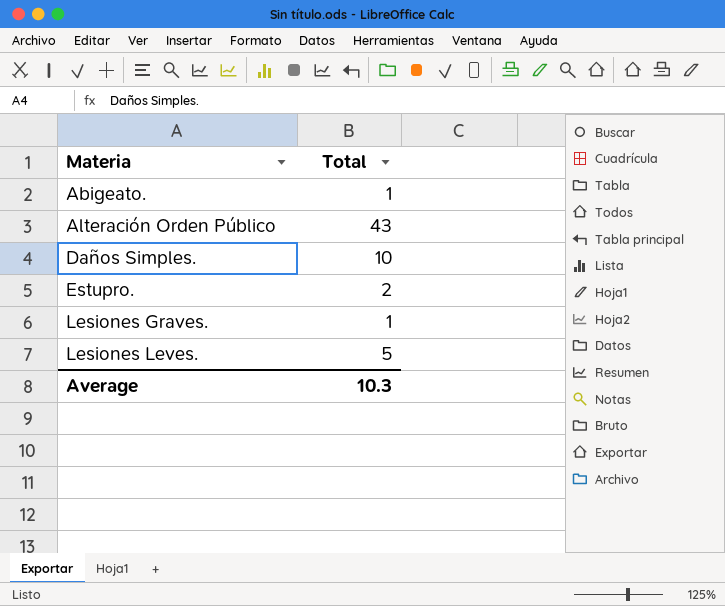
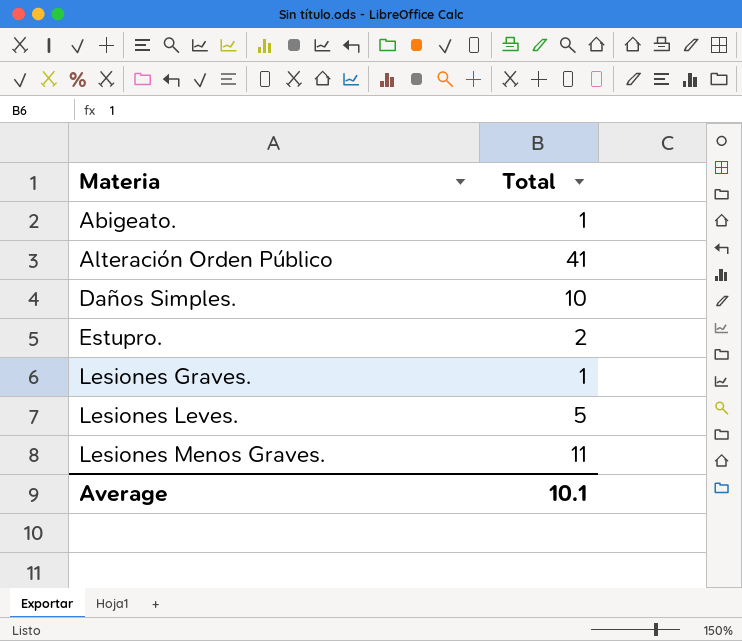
Alteración Orden Público | Total: 43 -> 41
row Lesiones Menos Graves.: none -> 11
Average | Total: 10.3 -> 10.1

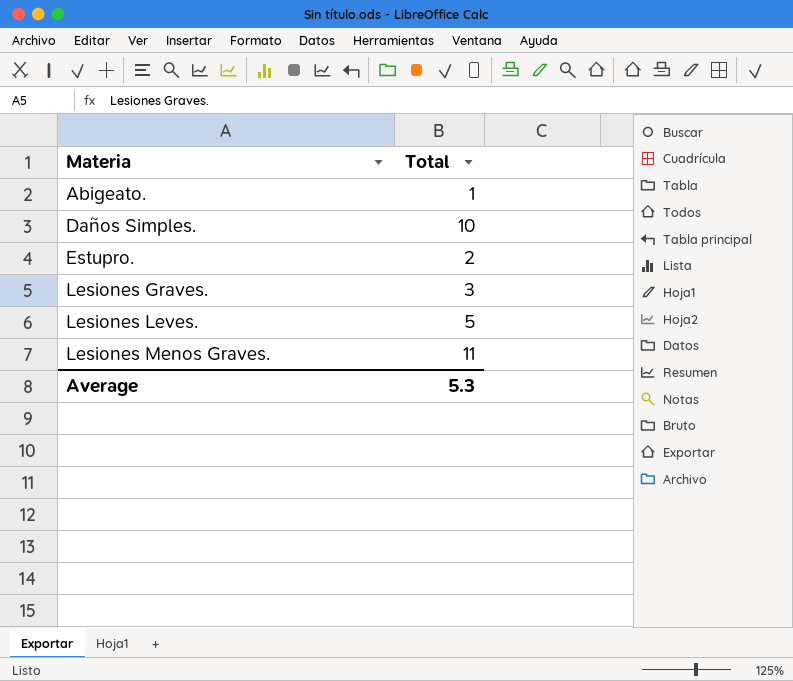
row Alteración Orden Público: 41 -> none
Lesiones Graves. | Total: 1 -> 3
Average | Total: 10.1 -> 5.3

